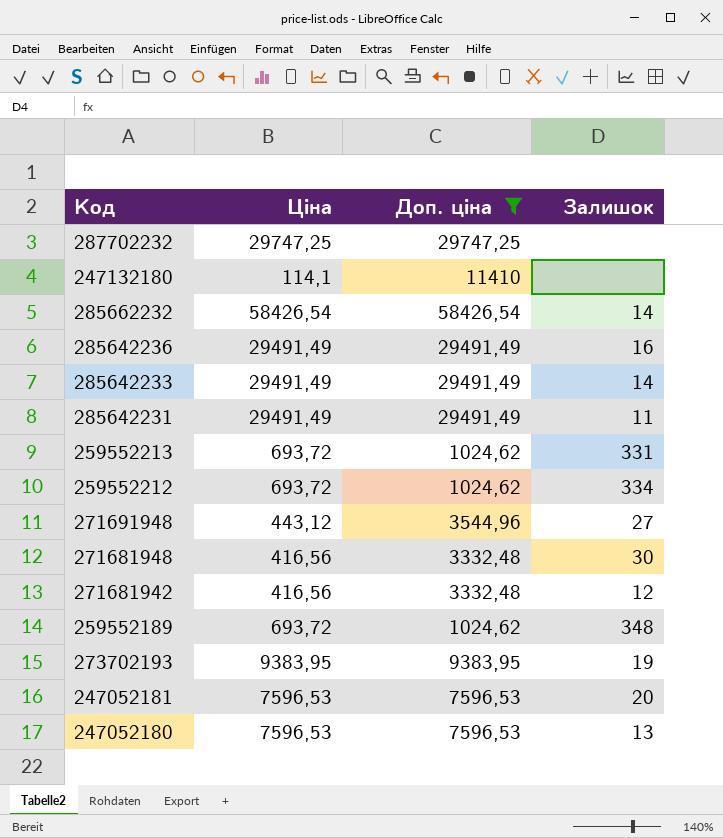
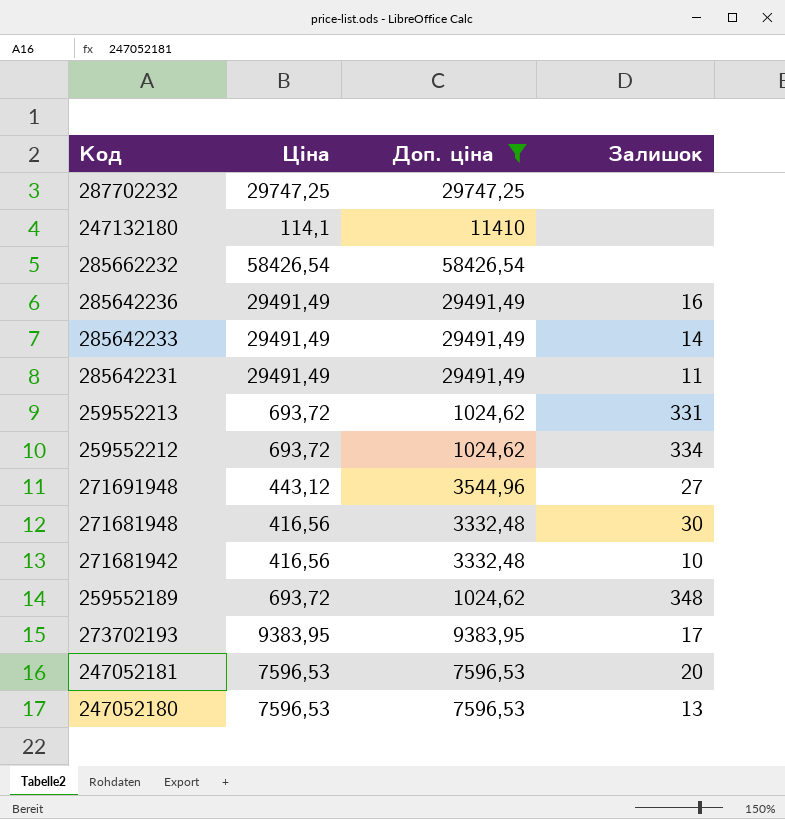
285662232 | Залишок: 14 -> none
271681942 | Залишок: 12 -> 10
273702193 | Залишок: 19 -> 17

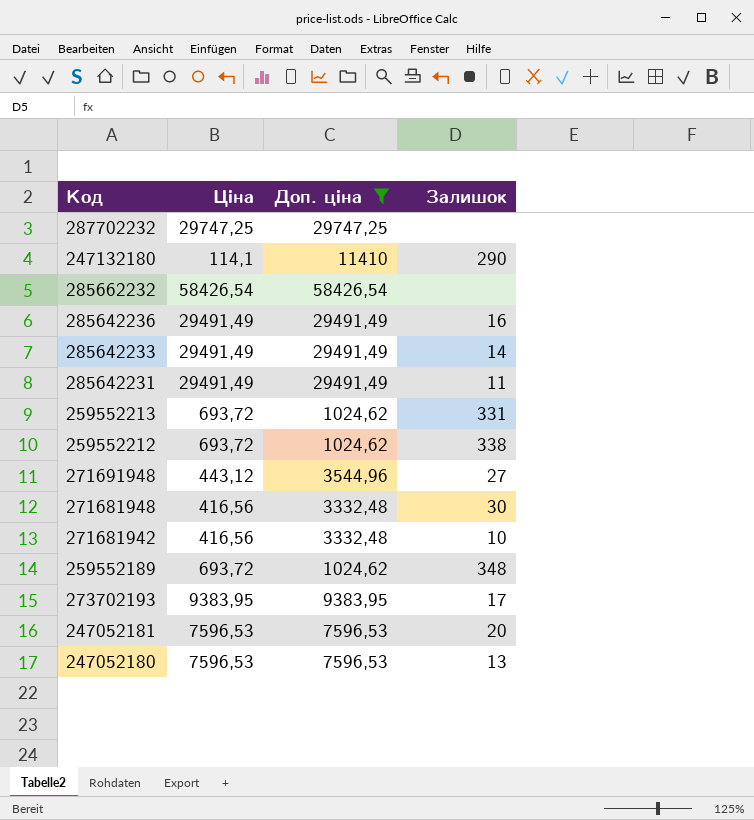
247132180 | Залишок: none -> 290
259552212 | Залишок: 334 -> 338

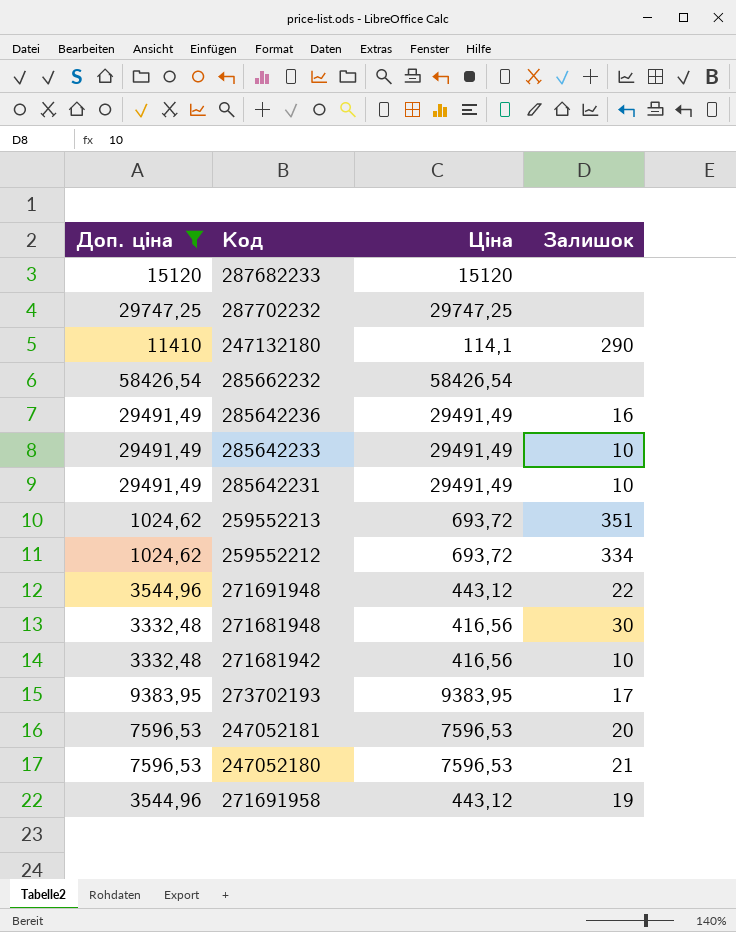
column Доп. ціна | position: 3 -> 1
row 259552189: 693,72 | 1024,62 | 348 -> none
row 287682233: none -> 15120 | 15120 | none
285642233 | Залишок: 14 -> 10
285642231 | Залишок: 11 -> 10
259552213 | Залишок: 331 -> 351
259552212 | Залишок: 338 -> 334
271691948 | Залишок: 27 -> 22
247052180 | Залишок: 13 -> 21
row 271691958: none -> 3544,96 | 443,12 | 19

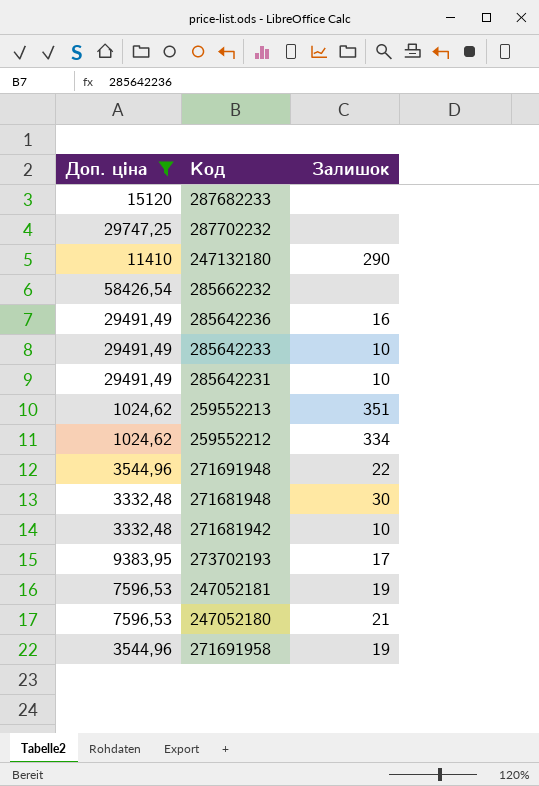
column Ціна | position: 3 -> none
247052181 | Залишок: 20 -> 19

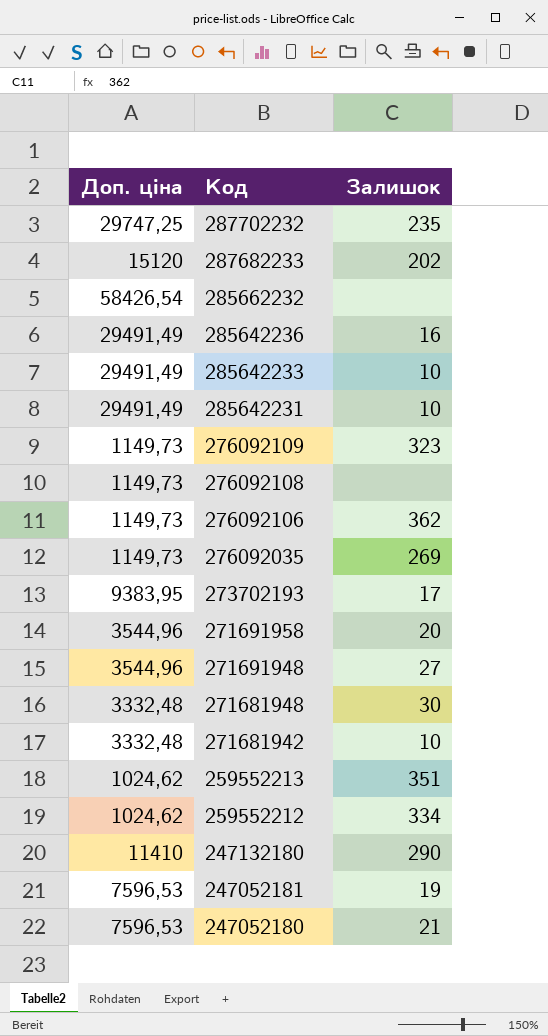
filter: Доп. ціна != 1149,73 -> none
row order: none -> Код descending
287702232 | Залишок: none -> 235
287682233 | Залишок: none -> 202
271691958 | Залишок: 19 -> 20
271691948 | Залишок: 22 -> 27

